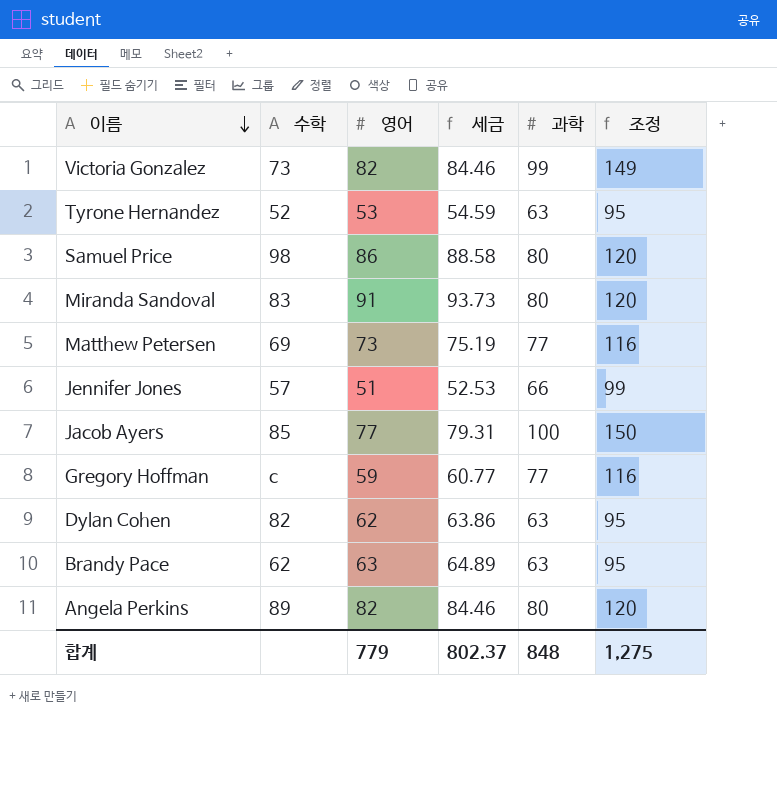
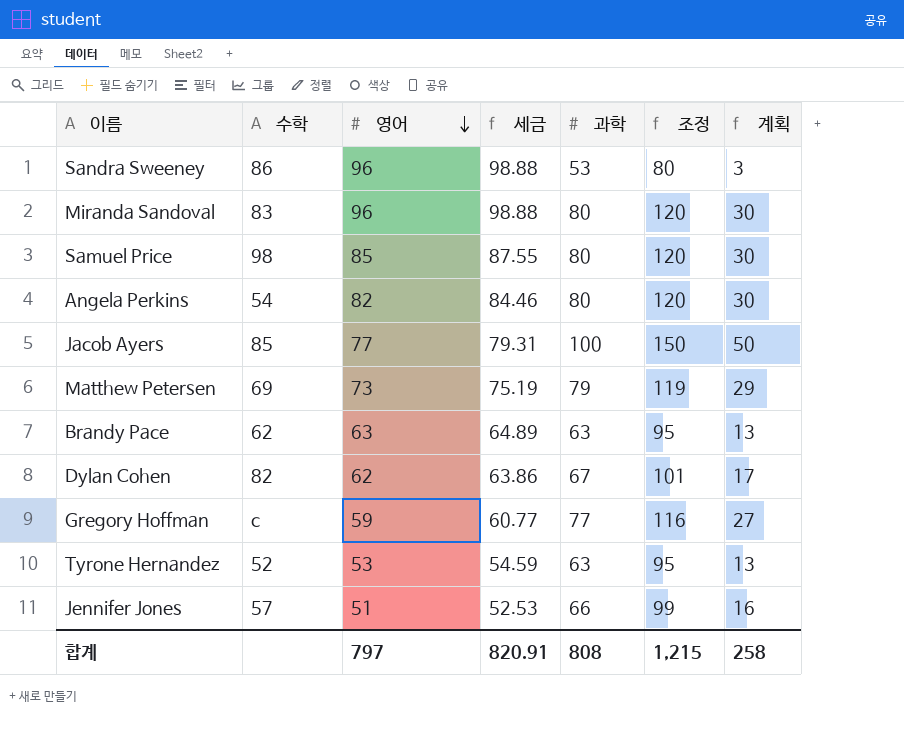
row order: 이름 descending -> 영어 descending
column 계획 | formula: none -> [과학] - 50
row Victoria Gonzalez: 73 | 82 | 84.46 | 99 | 149 -> none
row Sandra Sweeney: none -> 86 | 96 | 98.88 | 53 | 80 | 3
Miranda Sandoval | 영어: 91 -> 96
Miranda Sandoval | 세금: 93.73 -> 98.88
Samuel Price | 영어: 86 -> 85
Samuel Price | 세금: 88.58 -> 87.55
Angela Perkins | 수학: 89 -> 54
Matthew Petersen | 과학: 77 -> 79
Matthew Petersen | 조정: 116 -> 119
Dylan Cohen | 과학: 63 -> 67
Dylan Cohen | 조정: 95 -> 101
합계 | 영어: 779 -> 797
합계 | 세금: 802.37 -> 820.91
합계 | 과학: 848 -> 808
합계 | 조정: 1,275 -> 1,215

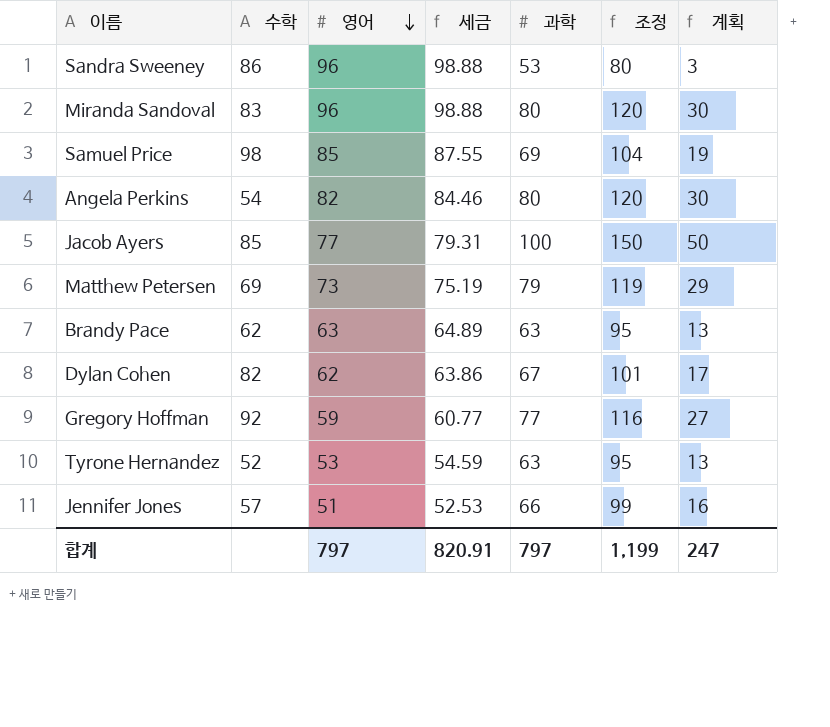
Samuel Price | 과학: 80 -> 69
Samuel Price | 조정: 120 -> 104
Samuel Price | 계획: 30 -> 19
Gregory Hoffman | 수학: c -> 92
합계 | 과학: 808 -> 797
합계 | 조정: 1,215 -> 1,199
합계 | 계획: 258 -> 247

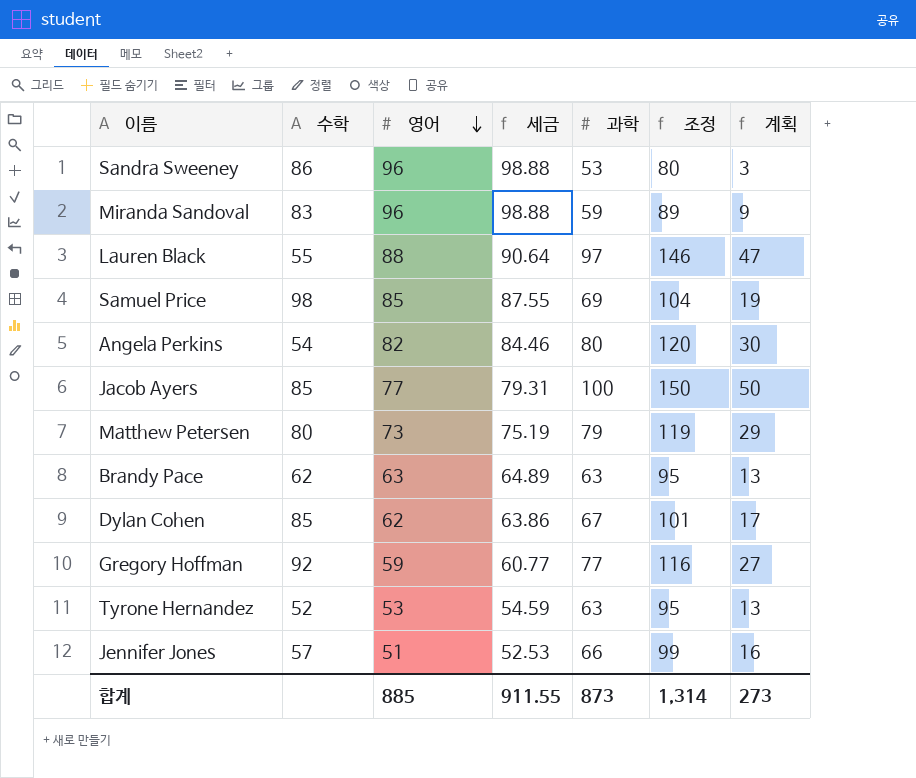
Miranda Sandoval | 과학: 80 -> 59
Miranda Sandoval | 조정: 120 -> 89
Miranda Sandoval | 계획: 30 -> 9
row Lauren Black: none -> 55 | 88 | 90.64 | 97 | 146 | 47
Matthew Petersen | 수학: 69 -> 80
Dylan Cohen | 수학: 82 -> 85
합계 | 영어: 797 -> 885
합계 | 세금: 820.91 -> 911.55
합계 | 과학: 797 -> 873
합계 | 조정: 1,199 -> 1,314
합계 | 계획: 247 -> 273

